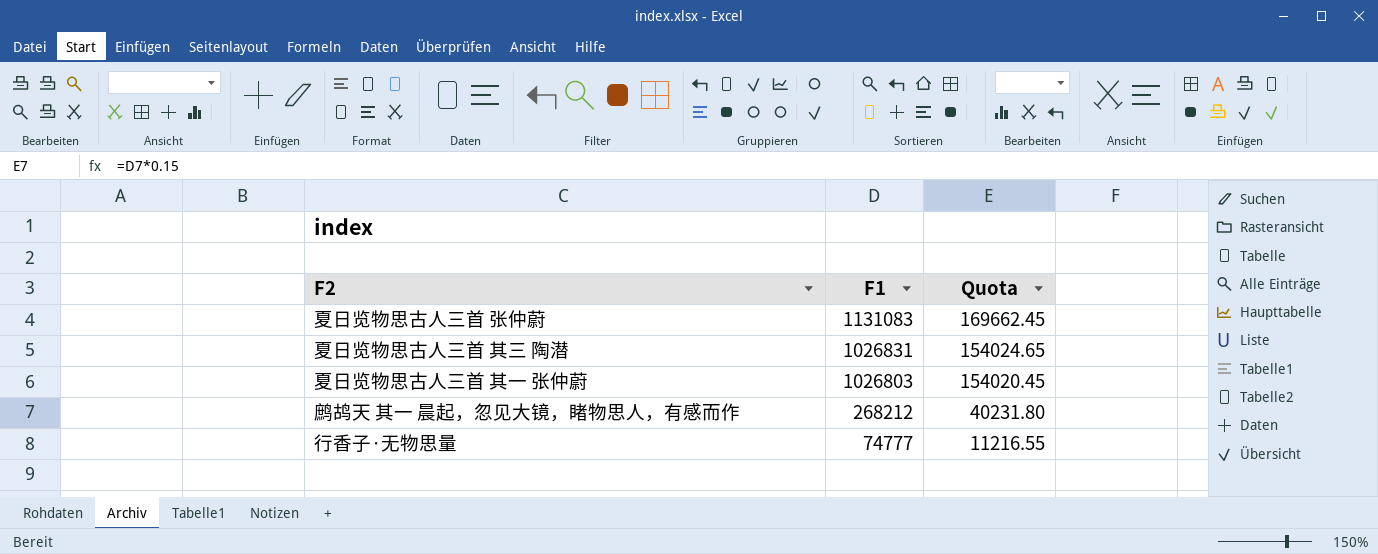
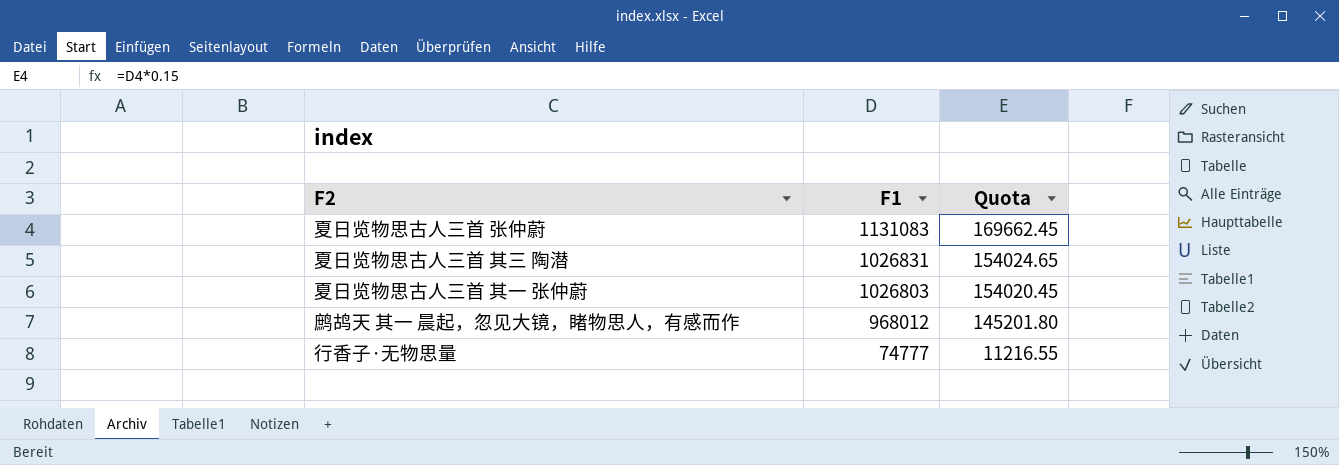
鹧鸪天 其一 晨起，忽见大镜，睹物思人，有感而作 | F1: 268212 -> 968012
鹧鸪天 其一 晨起，忽见大镜，睹物思人，有感而作 | Quota: 40231.80 -> 145201.80

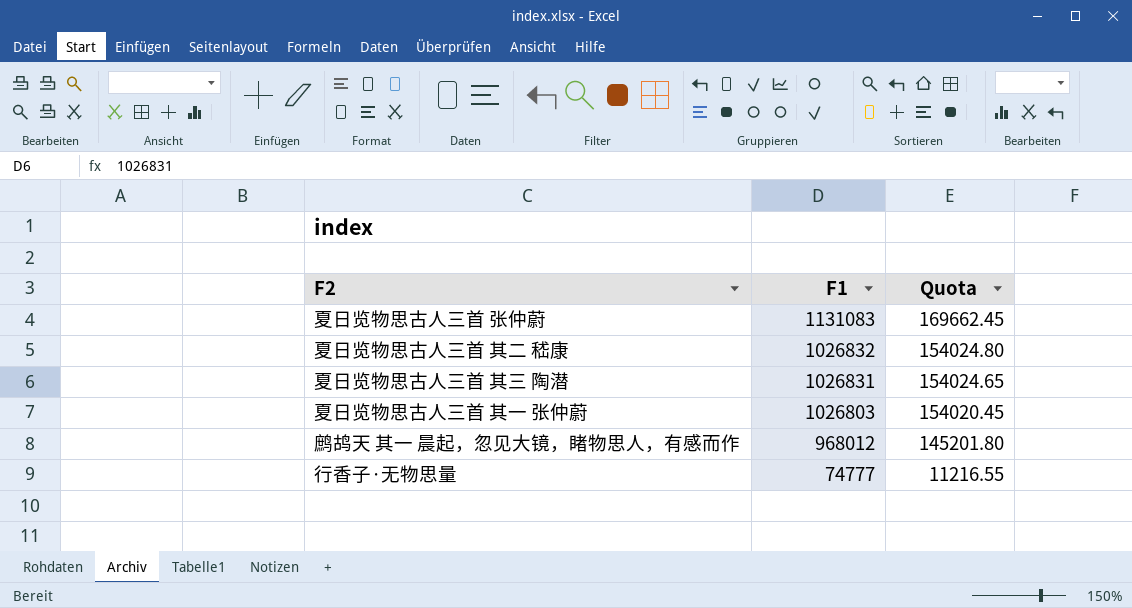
row 夏日览物思古人三首 其二 嵇康: none -> 1026832 | 154024.80

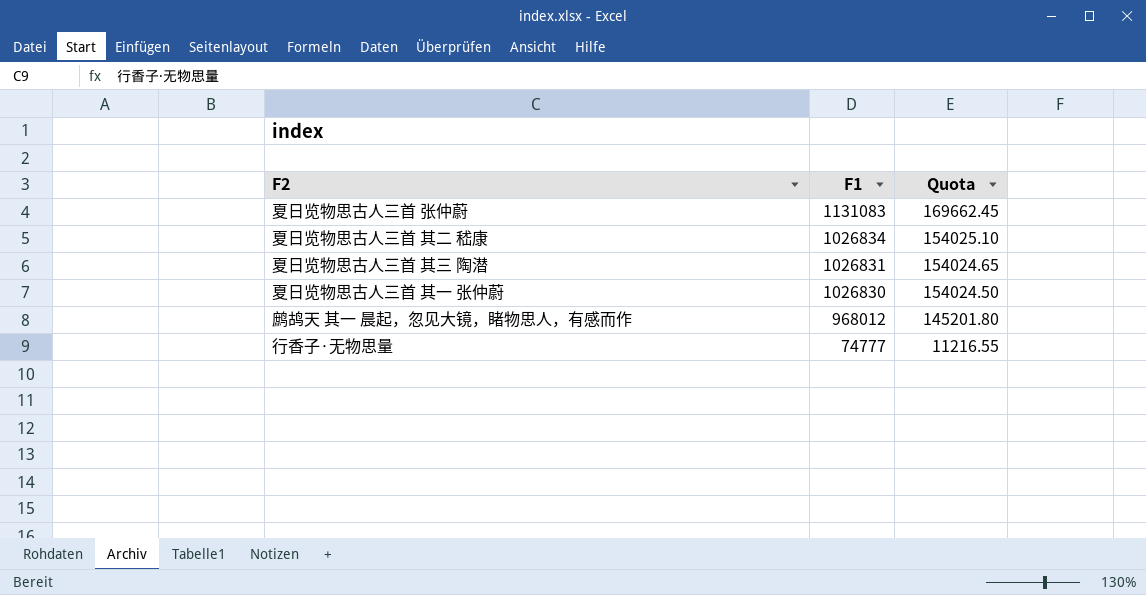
夏日览物思古人三首 其二 嵇康 | F1: 1026832 -> 1026834
夏日览物思古人三首 其二 嵇康 | Quota: 154024.80 -> 154025.10
夏日览物思古人三首 其一 张仲蔚 | F1: 1026803 -> 1026830
夏日览物思古人三首 其一 张仲蔚 | Quota: 154020.45 -> 154024.50

